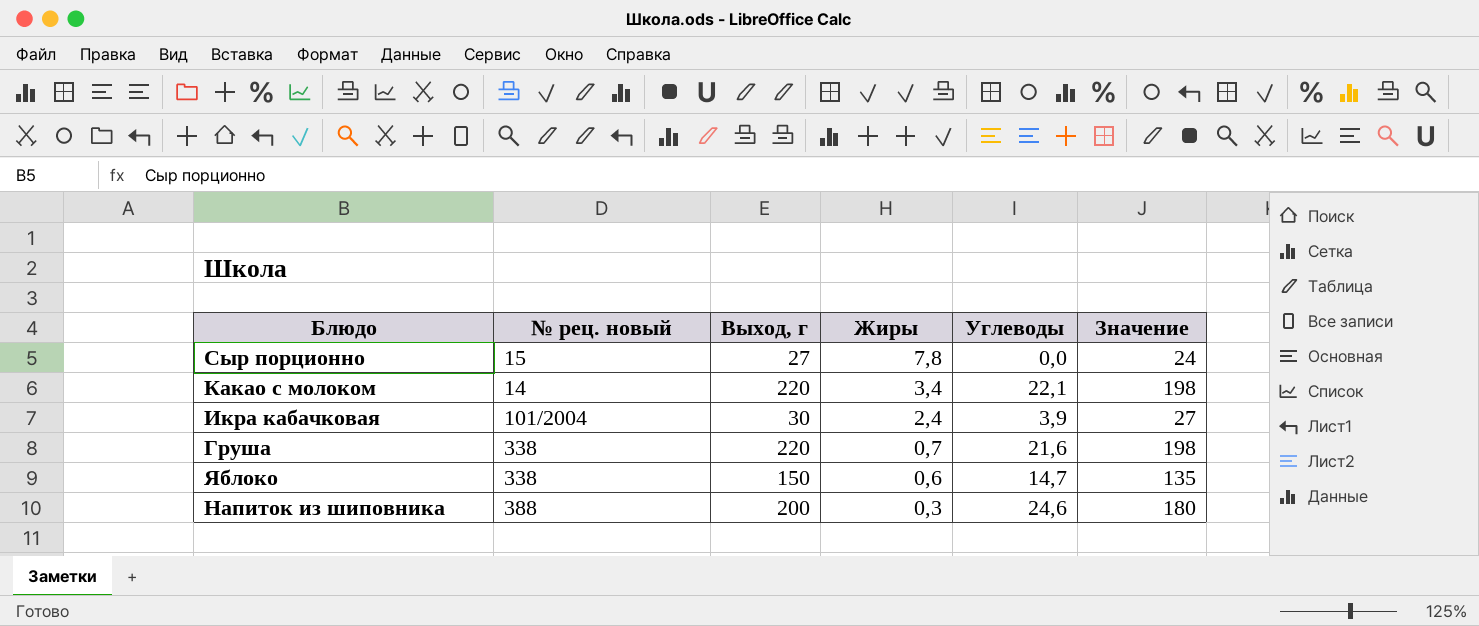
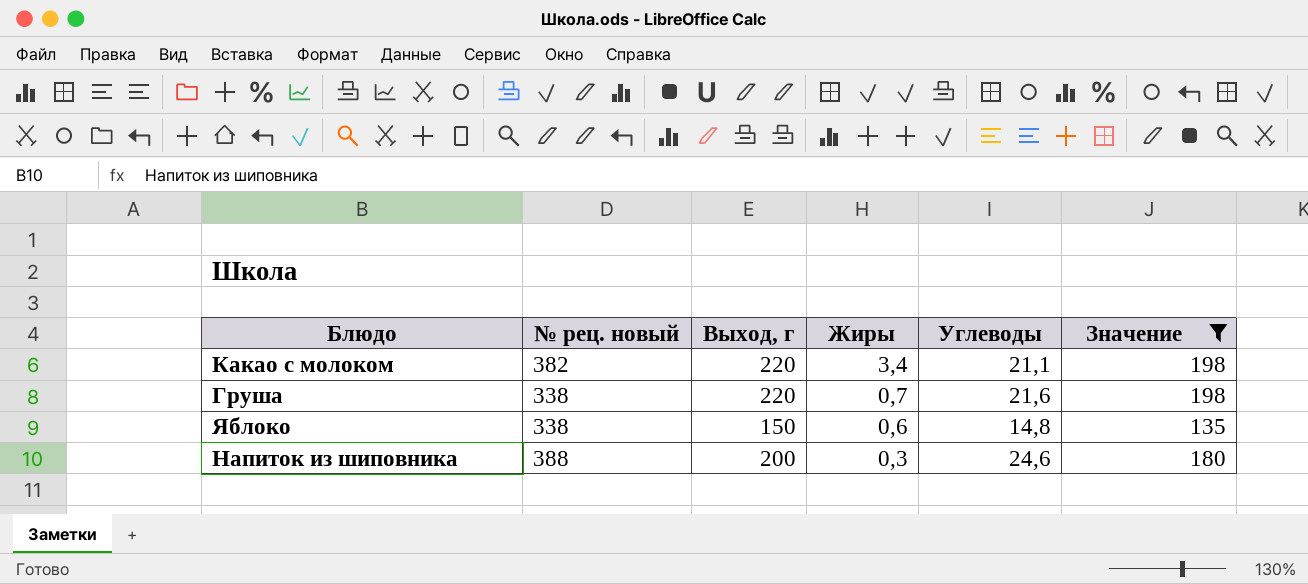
filter: none -> Значение >= 135
Какао с молоком | № рец. новый: 14 -> 382
Какао с молоком | Углеводы: 22,1 -> 21,1
Яблоко | Углеводы: 14,7 -> 14,8

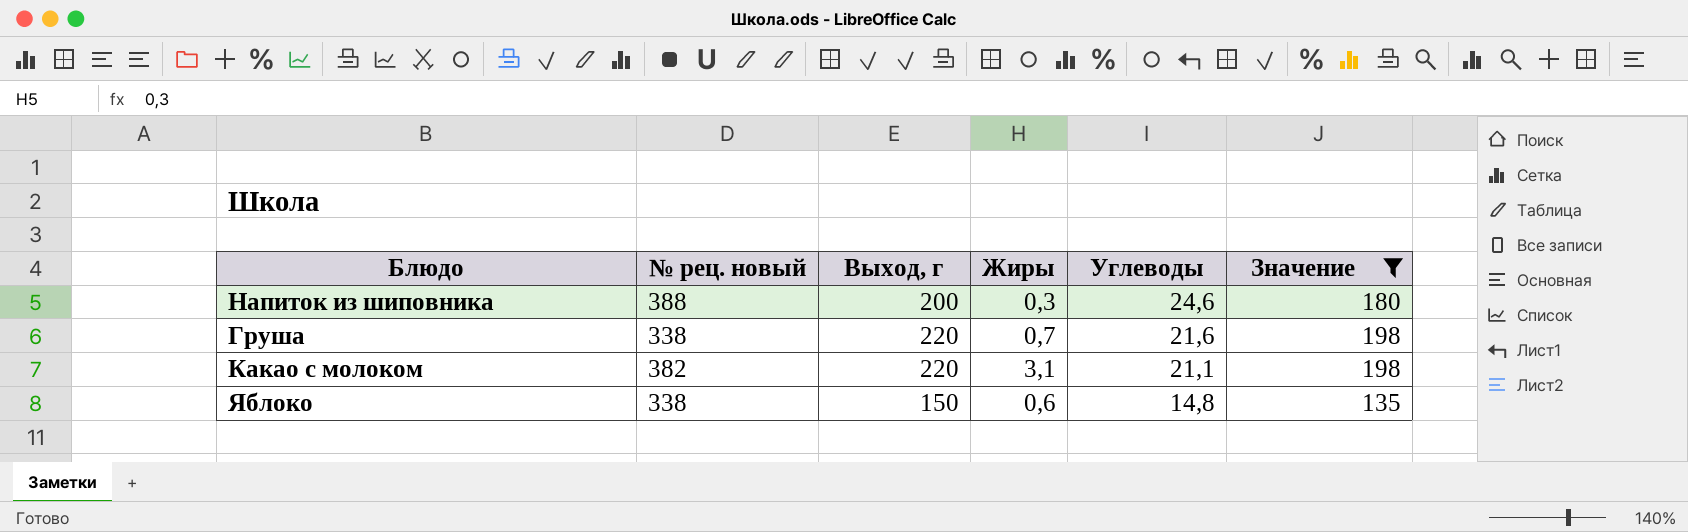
row order: Жиры descending -> Углеводы descending
Какао с молоком | Жиры: 3,4 -> 3,1

